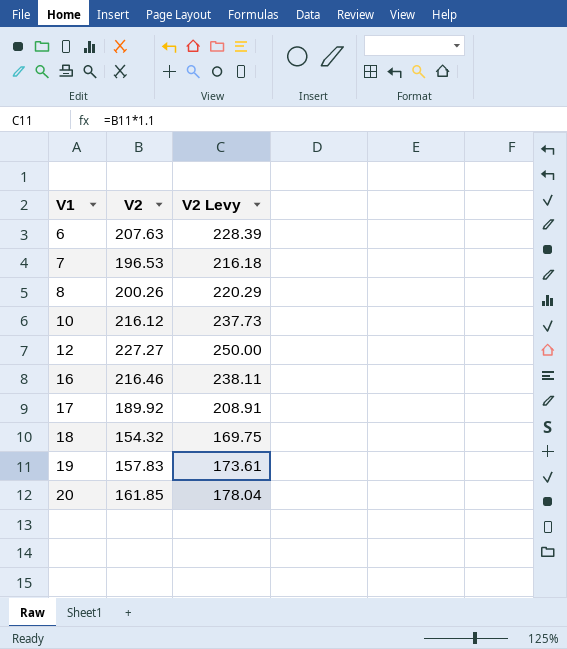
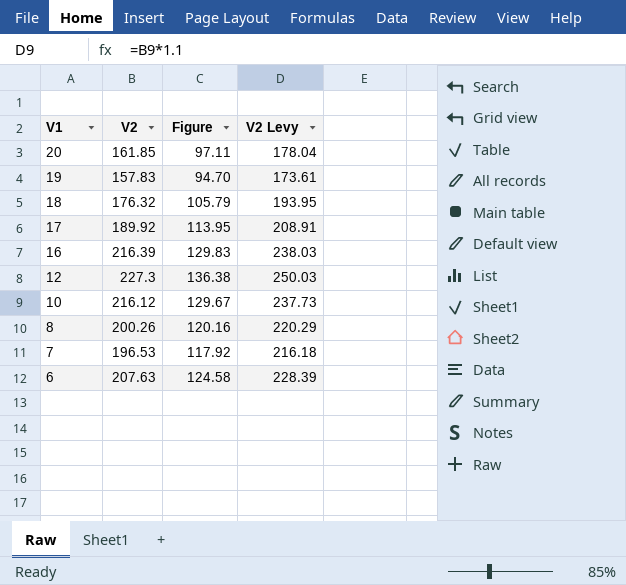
row order: V1 ascending -> V1 descending
column Figure | formula: none -> [V2] * 0.6
18 | V2: 154.32 -> 176.32
18 | V2 Levy: 169.75 -> 193.95
16 | V2: 216.46 -> 216.39
16 | V2 Levy: 238.11 -> 238.03
12 | V2: 227.27 -> 227.3
12 | V2 Levy: 250.00 -> 250.03

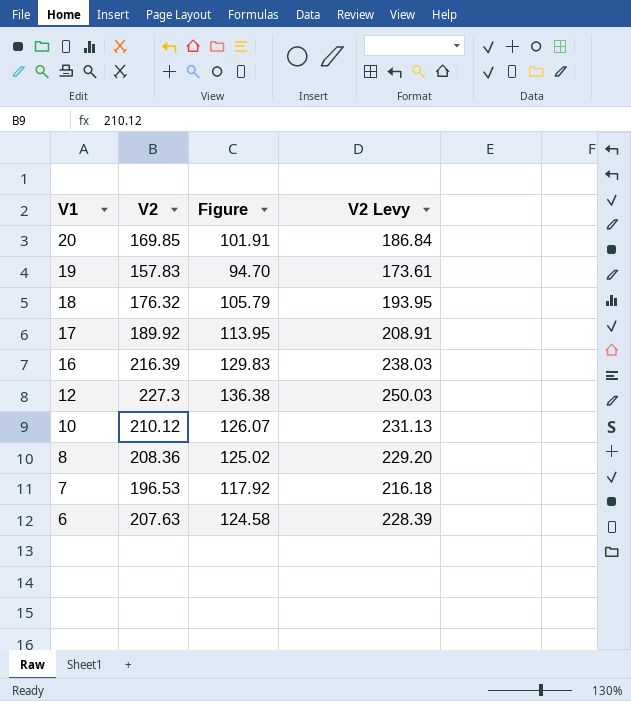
20 | V2: 161.85 -> 169.85
20 | Figure: 97.11 -> 101.91
20 | V2 Levy: 178.04 -> 186.84
10 | V2: 216.12 -> 210.12
10 | Figure: 129.67 -> 126.07
10 | V2 Levy: 237.73 -> 231.13
8 | V2: 200.26 -> 208.36
8 | Figure: 120.16 -> 125.02
8 | V2 Levy: 220.29 -> 229.20

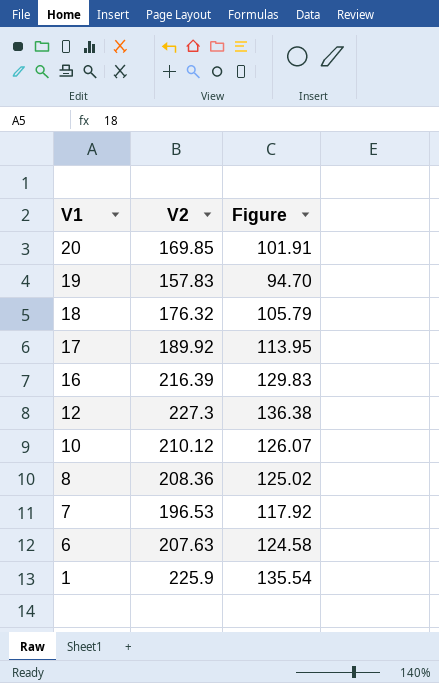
column V2 Levy | formula: [V2] * 1.1 -> none
row 1: none -> 225.9 | 135.54

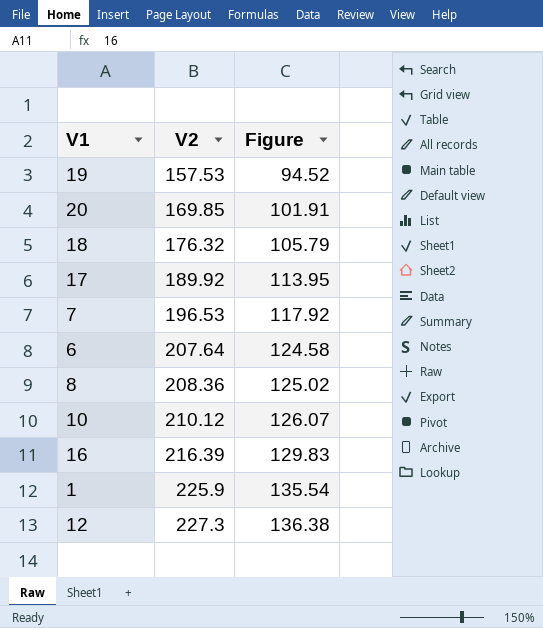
row order: V1 descending -> V2 ascending
19 | V2: 157.83 -> 157.53
19 | Figure: 94.70 -> 94.52
6 | V2: 207.63 -> 207.64

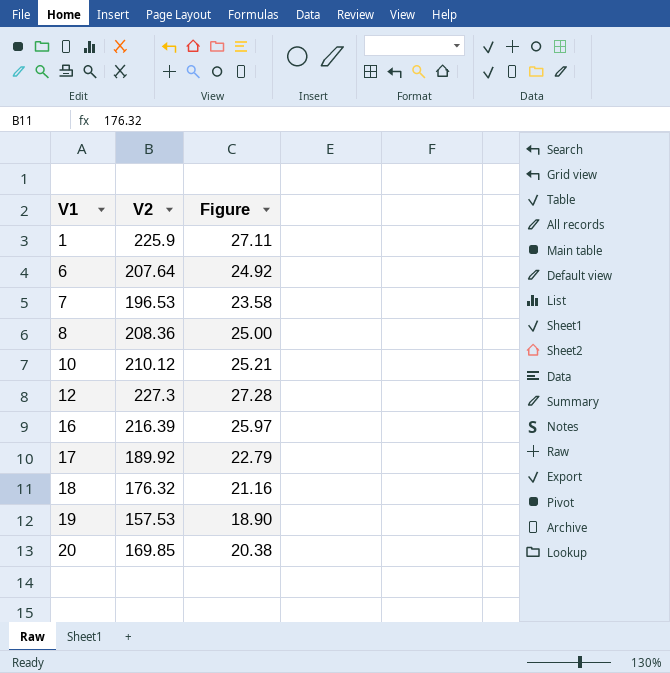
row order: V2 ascending -> V1 ascending
column Figure | formula: [V2] * 0.6 -> [V2] * 0.12

